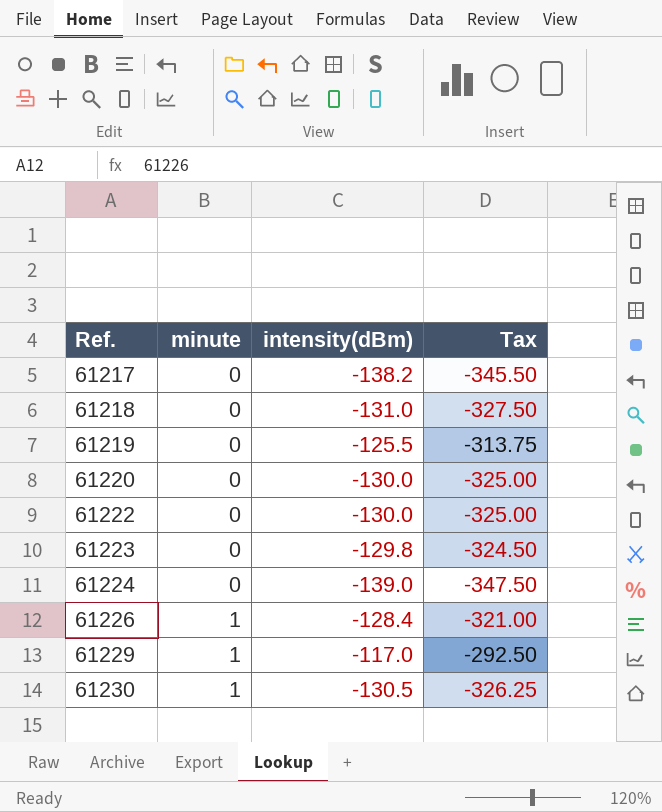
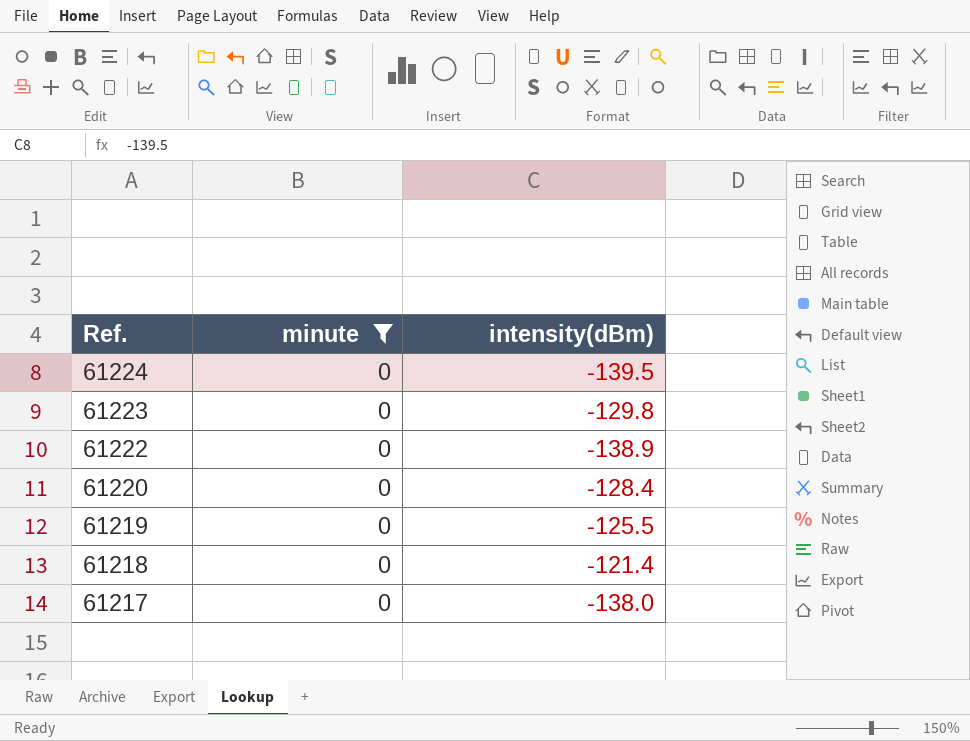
filter: none -> minute = 0
row order: Ref. ascending -> Ref. descending
column Tax | formula: [intensity(dBm)] * 2.5 -> none
61224 | intensity(dBm): -139.0 -> -139.5
61222 | intensity(dBm): -130.0 -> -138.9
61220 | intensity(dBm): -130.0 -> -128.4
61218 | intensity(dBm): -131.0 -> -121.4
61217 | intensity(dBm): -138.2 -> -138.0

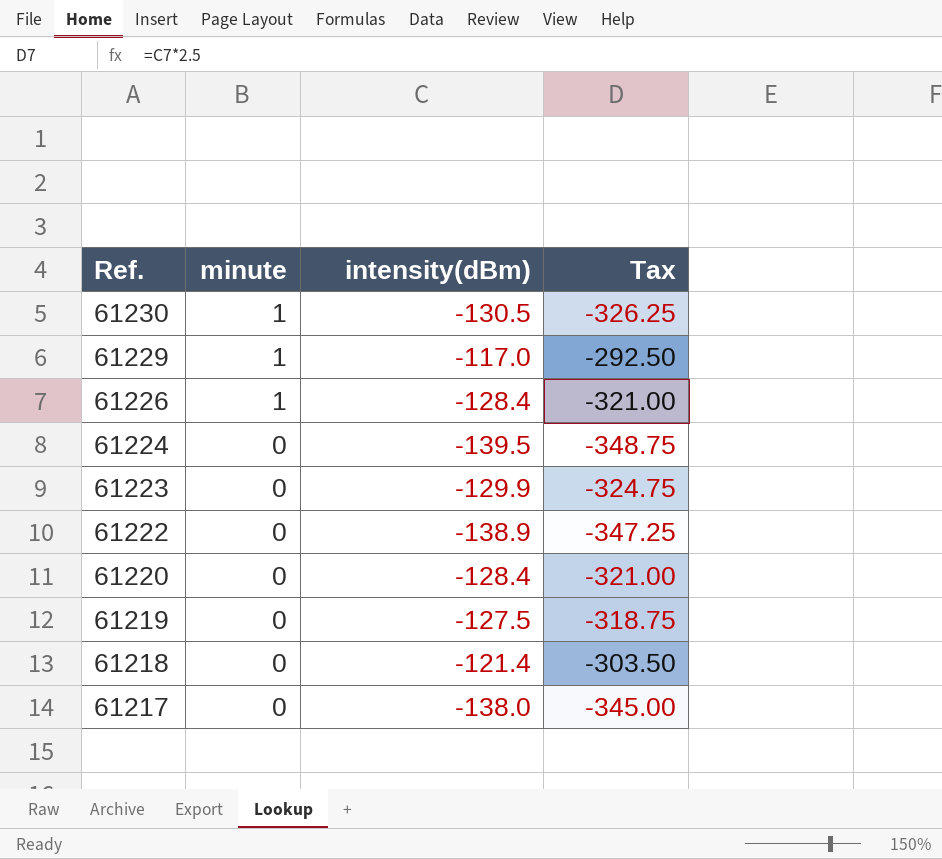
filter: minute = 0 -> none
column Tax | formula: none -> [intensity(dBm)] * 2.5
61223 | intensity(dBm): -129.8 -> -129.9
61219 | intensity(dBm): -125.5 -> -127.5

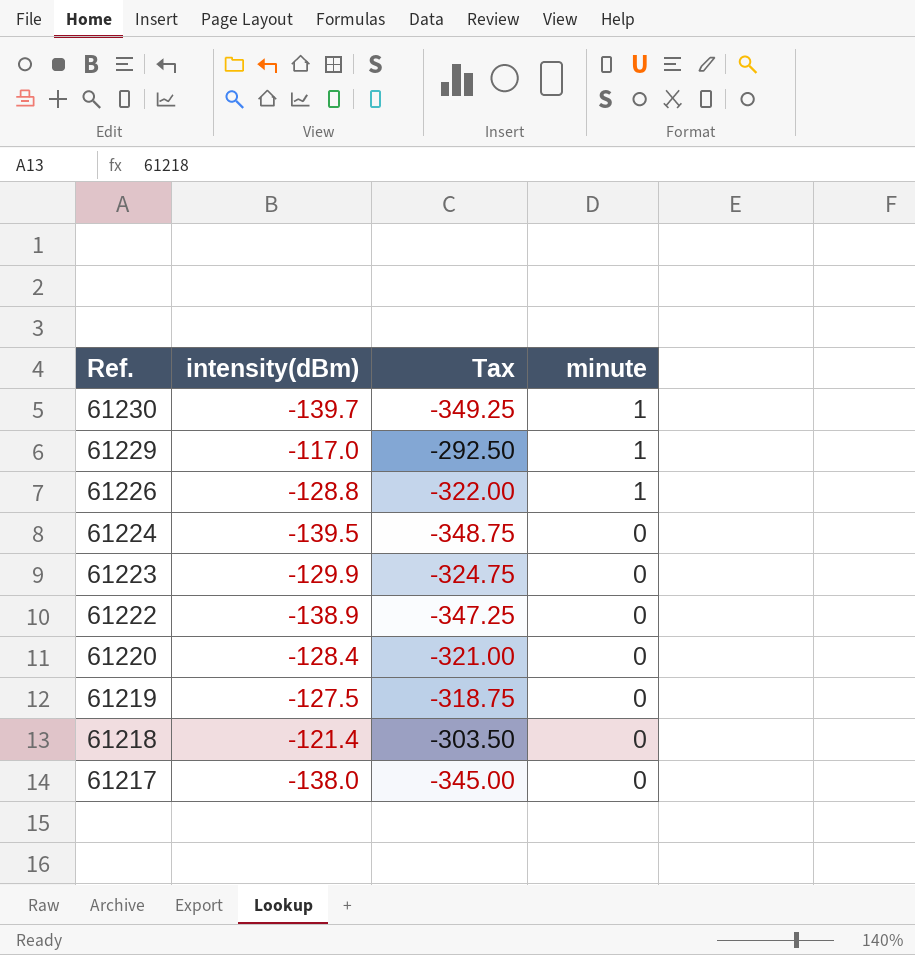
column minute | position: 2 -> 4
61230 | intensity(dBm): -130.5 -> -139.7
61230 | Tax: -326.25 -> -349.25
61226 | intensity(dBm): -128.4 -> -128.8
61226 | Tax: -321.00 -> -322.00

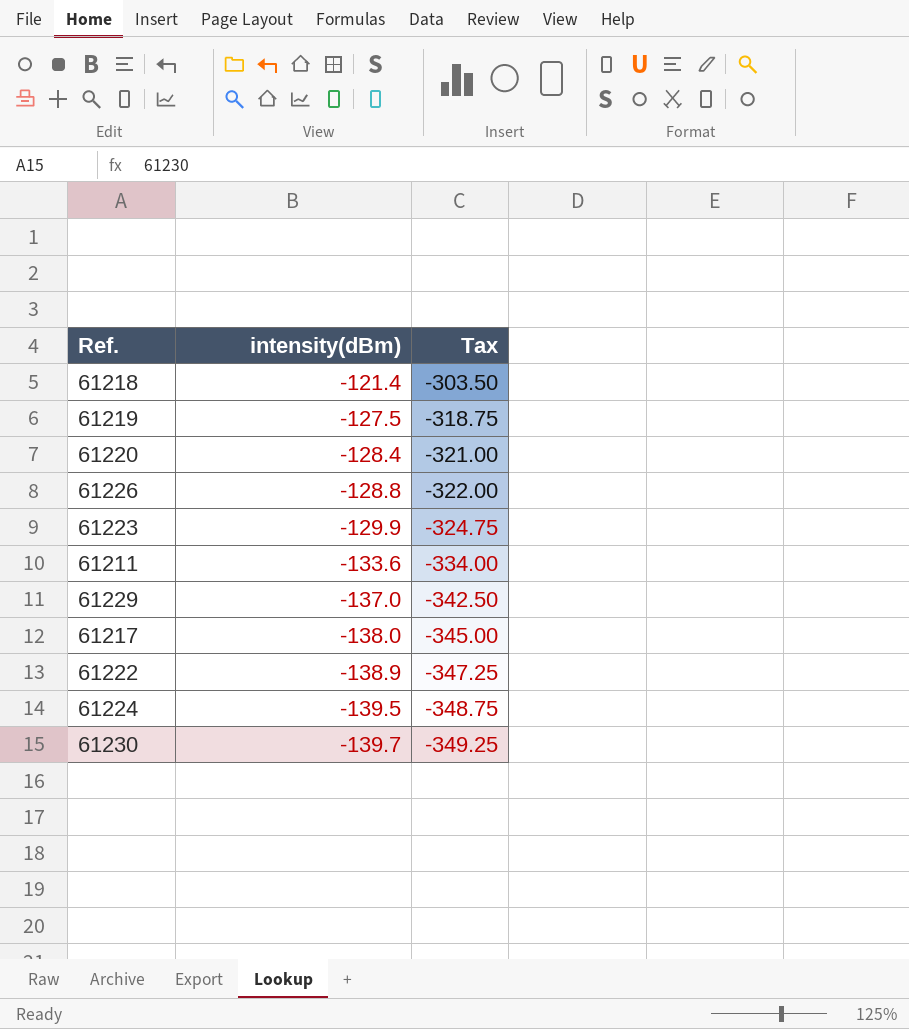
row order: Ref. descending -> intensity(dBm) descending
column minute | position: 4 -> none
row 61211: none -> -133.6 | -334.00
61229 | intensity(dBm): -117.0 -> -137.0
61229 | Tax: -292.50 -> -342.50

